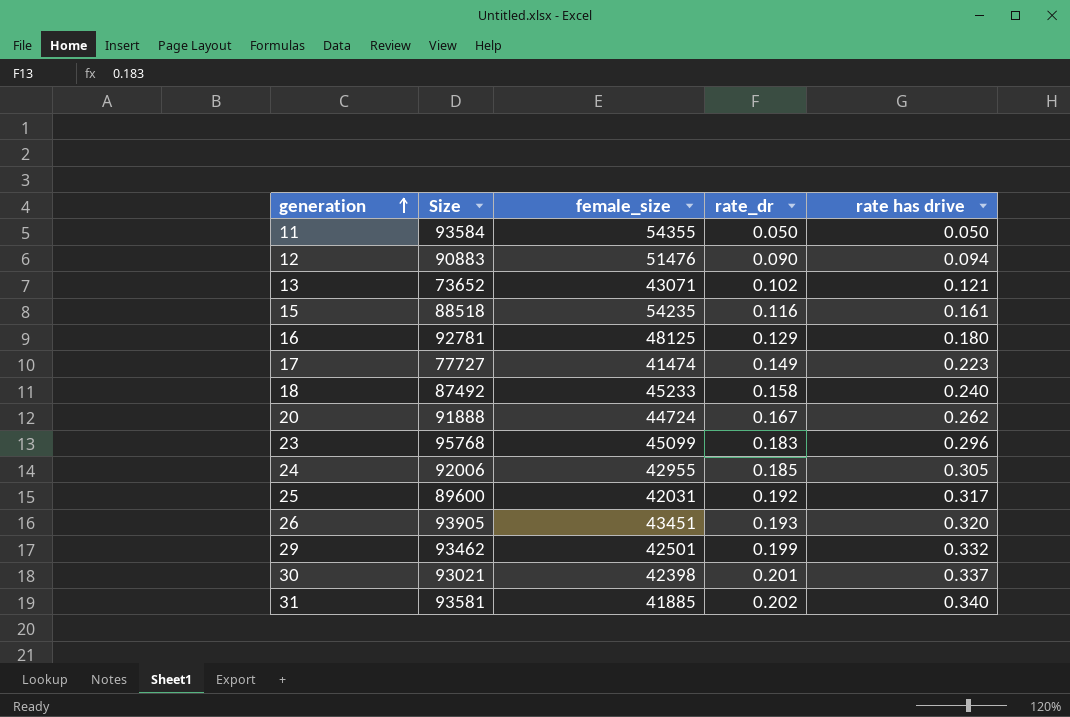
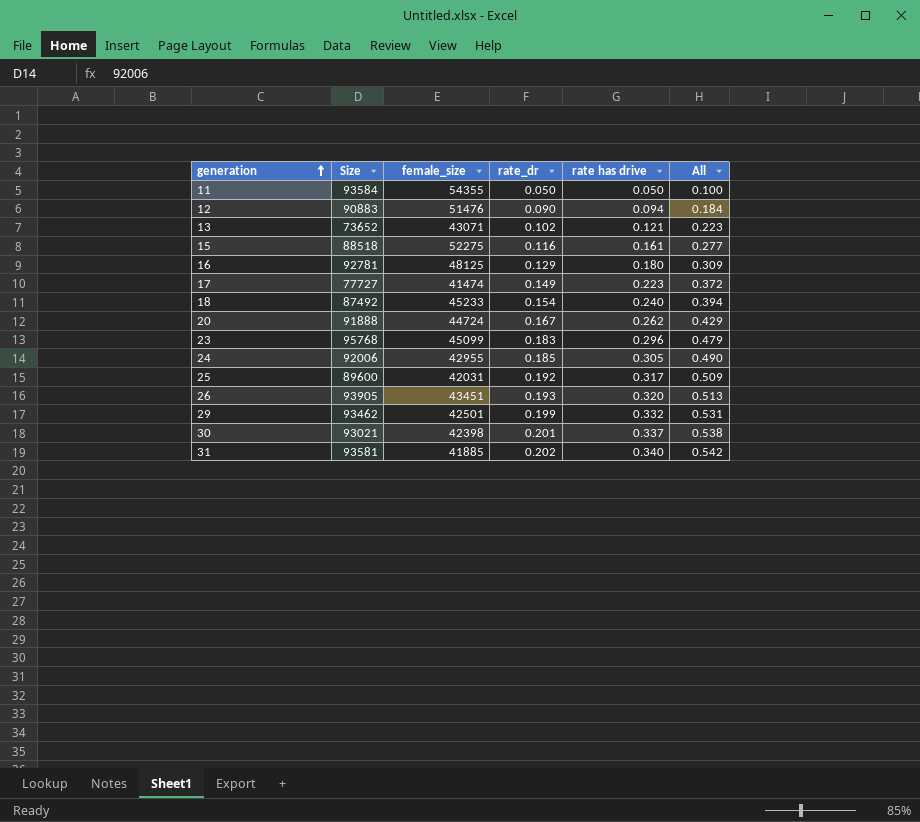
column All | formula: none -> [rate_dr] + [rate has drive]
15 | female_size: 54235 -> 52275
18 | rate_dr: 0.158 -> 0.154

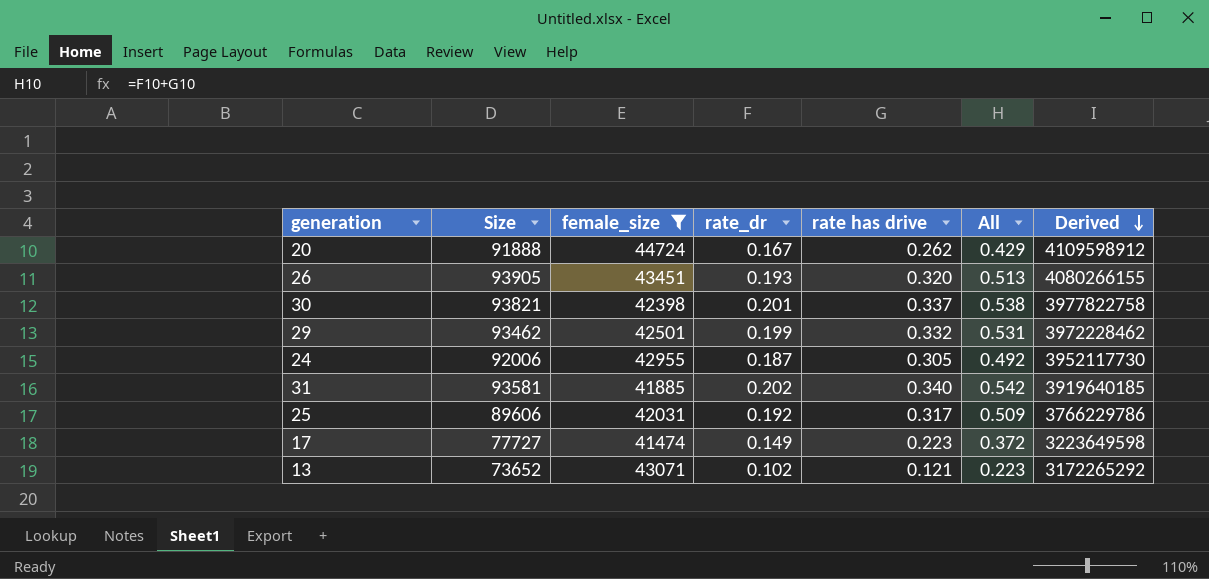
filter: none -> female_size <= 44724
row order: generation ascending -> Derived descending
column Derived | formula: none -> [Size] * [female_size]
30 | Size: 93021 -> 93821
24 | rate_dr: 0.185 -> 0.187
24 | All: 0.490 -> 0.492
25 | Size: 89600 -> 89606

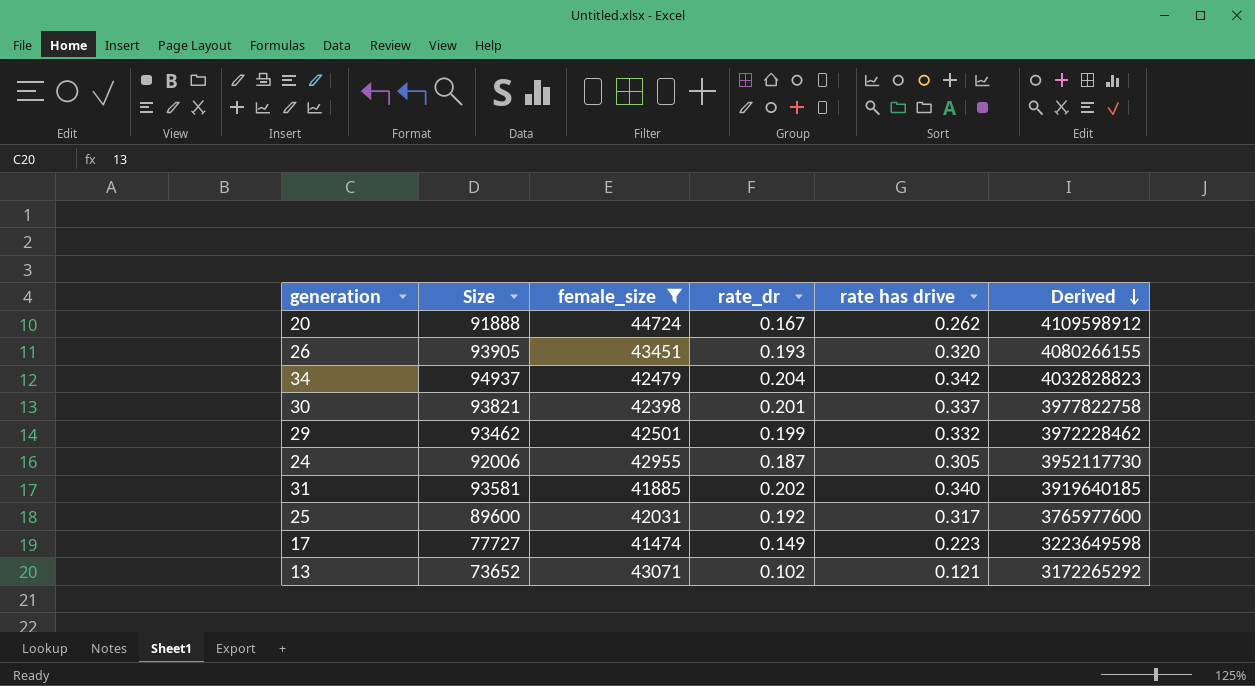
column All | formula: [rate_dr] + [rate has drive] -> none
row 34: none -> 94937 | 42479 | 0.204 | 0.342 | 4032828823
25 | Size: 89606 -> 89600
25 | Derived: 3766229786 -> 3765977600

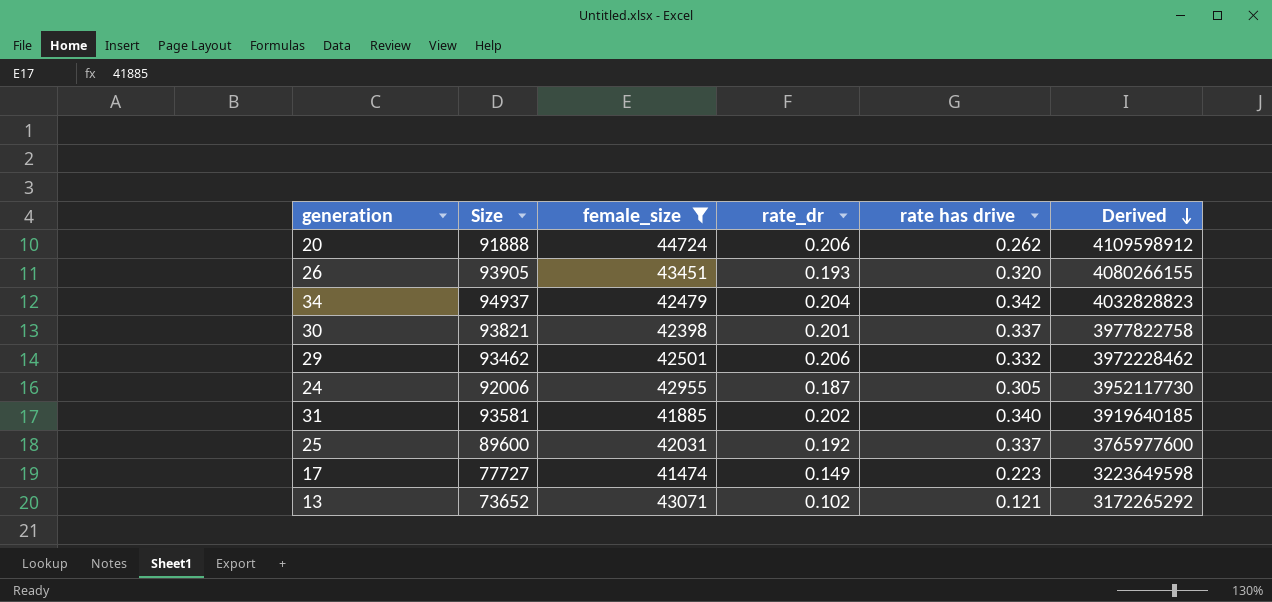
20 | rate_dr: 0.167 -> 0.206
29 | rate_dr: 0.199 -> 0.206
25 | rate has drive: 0.317 -> 0.337

